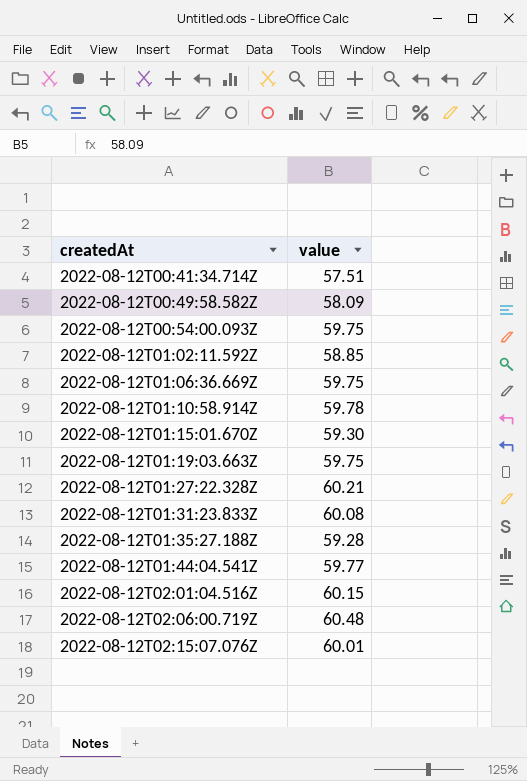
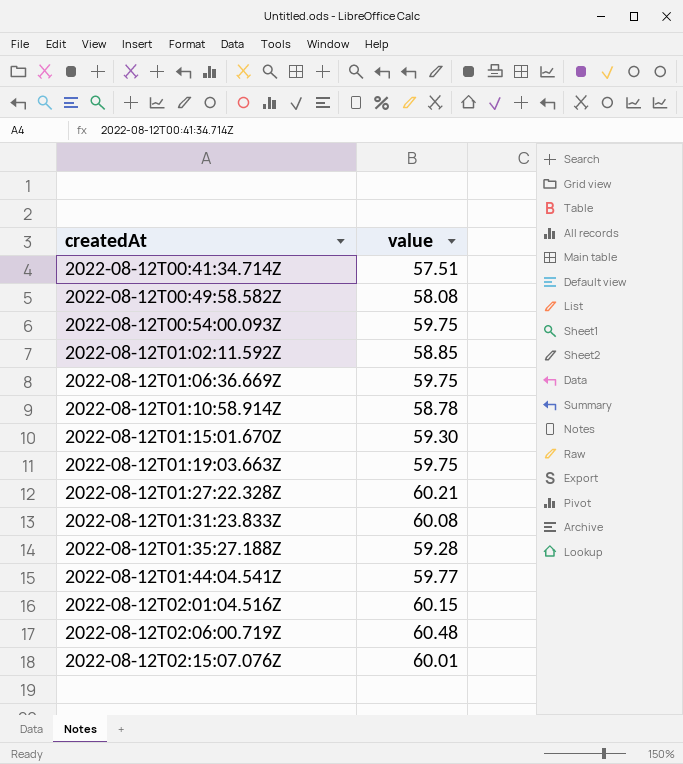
2022-08-12T00:49:58.582Z | value: 58.09 -> 58.08
2022-08-12T01:10:58.914Z | value: 59.78 -> 58.78

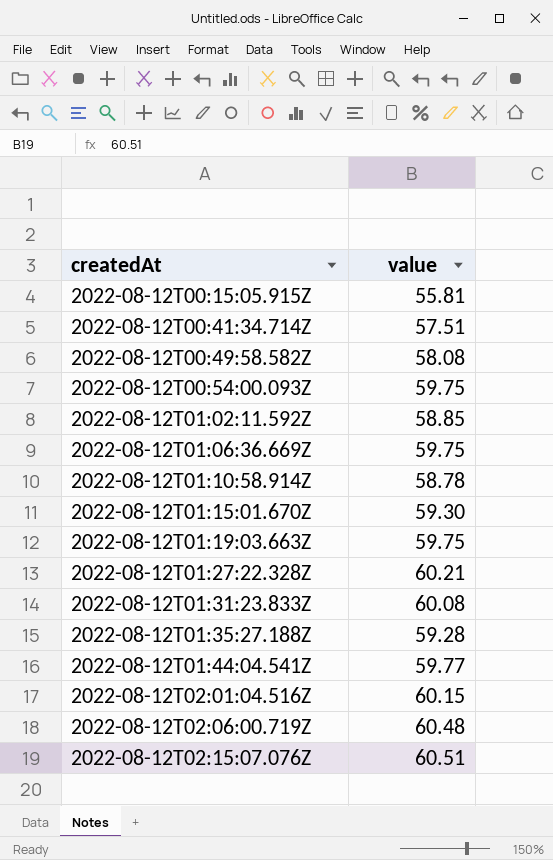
row 2022-08-12T00:15:05.915Z: none -> 55.81
2022-08-12T02:15:07.076Z | value: 60.01 -> 60.51

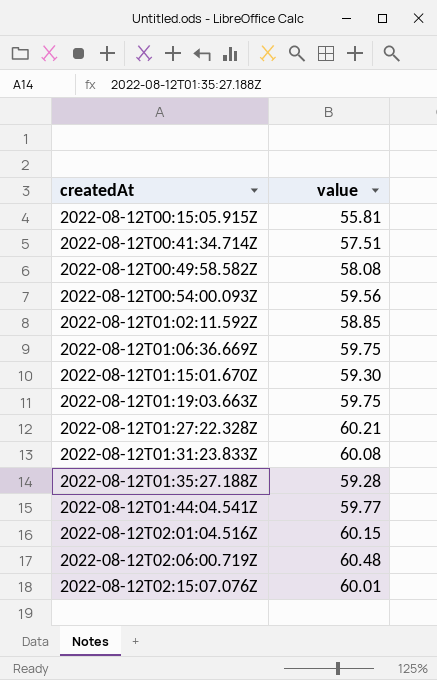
row 2022-08-12T01:10:58.914Z: 58.78 -> none
2022-08-12T00:54:00.093Z | value: 59.75 -> 59.56
2022-08-12T02:15:07.076Z | value: 60.51 -> 60.01

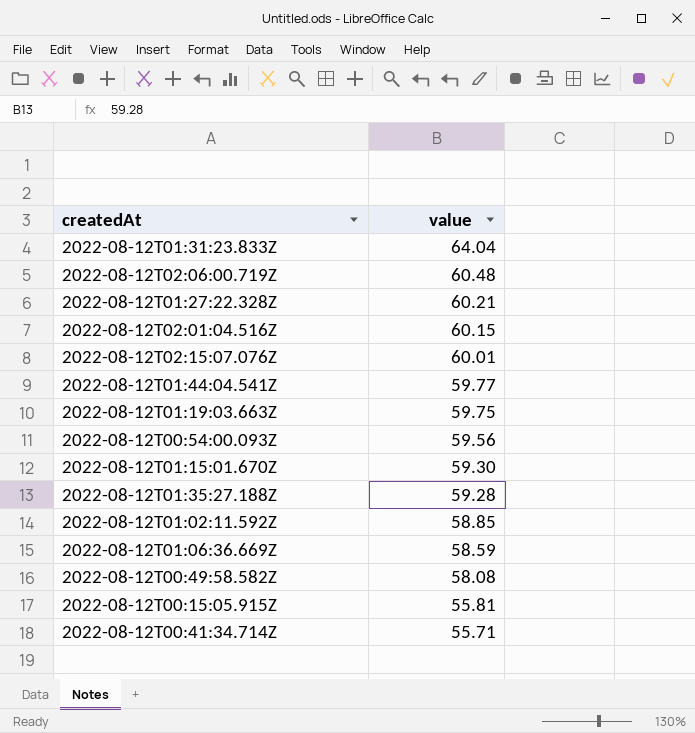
row order: createdAt ascending -> value descending
2022-08-12T01:31:23.833Z | value: 60.08 -> 64.04
2022-08-12T01:06:36.669Z | value: 59.75 -> 58.59
2022-08-12T00:41:34.714Z | value: 57.51 -> 55.71

